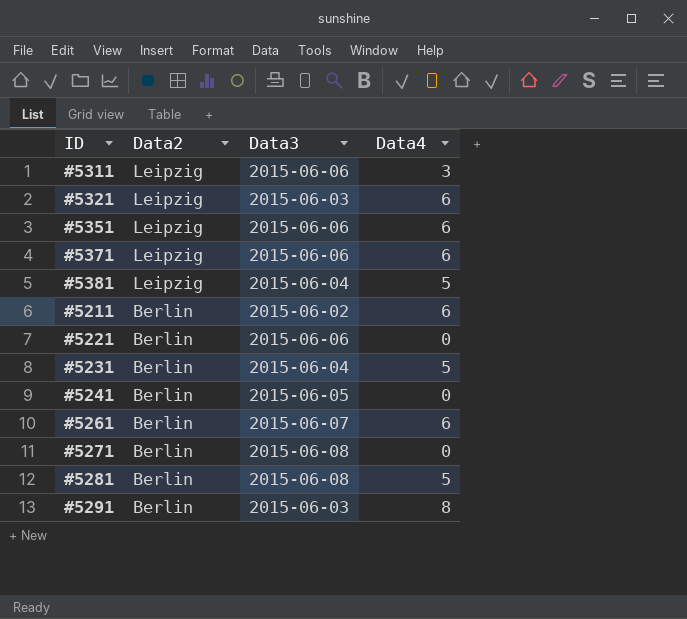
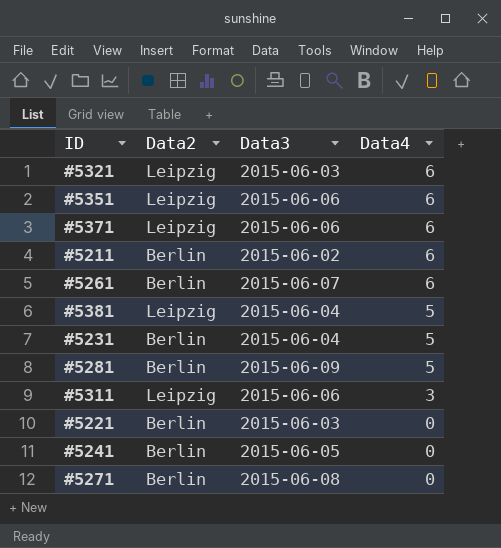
row order: Data2 descending -> Data4 descending
row #5291: Berlin | 2015-06-03 | 8 -> none
#5281 | Data3: 2015-06-08 -> 2015-06-09
#5221 | Data3: 2015-06-06 -> 2015-06-03

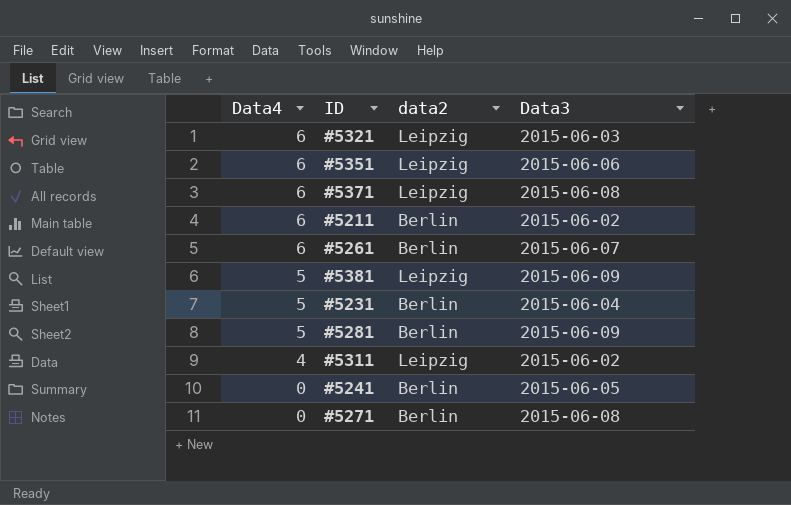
column Data4 | position: 4 -> 1
column name: Data2 -> data2
row #5221: Berlin | 2015-06-03 | 0 -> none
#5371 | Data3: 2015-06-06 -> 2015-06-08
#5381 | Data3: 2015-06-04 -> 2015-06-09
#5311 | Data4: 3 -> 4
#5311 | Data3: 2015-06-06 -> 2015-06-02

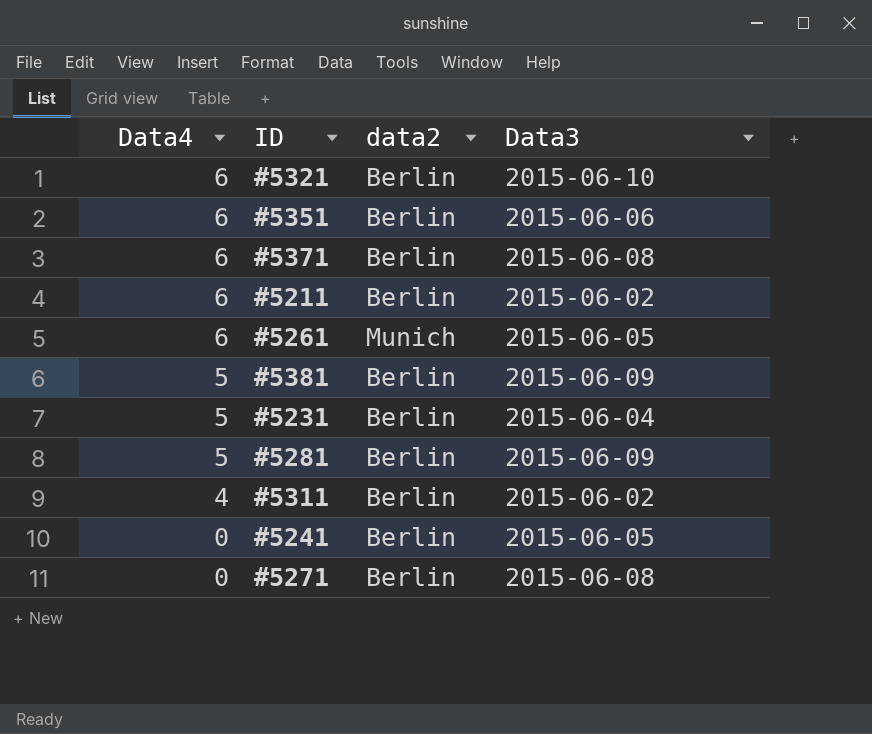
#5321 | data2: Leipzig -> Berlin
#5321 | Data3: 2015-06-03 -> 2015-06-10
#5351 | data2: Leipzig -> Berlin
#5371 | data2: Leipzig -> Berlin
#5261 | data2: Berlin -> Munich
#5261 | Data3: 2015-06-07 -> 2015-06-05
#5381 | data2: Leipzig -> Berlin
#5311 | data2: Leipzig -> Berlin

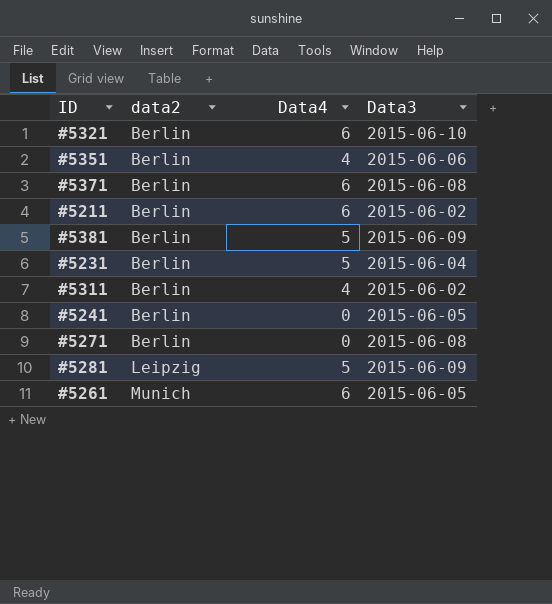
row order: Data4 descending -> data2 ascending
column Data4 | position: 1 -> 3
#5351 | Data4: 6 -> 4
#5281 | data2: Berlin -> Leipzig

